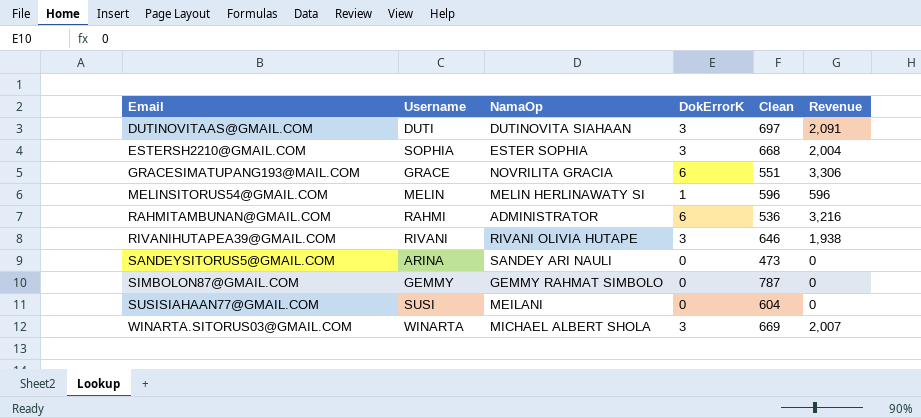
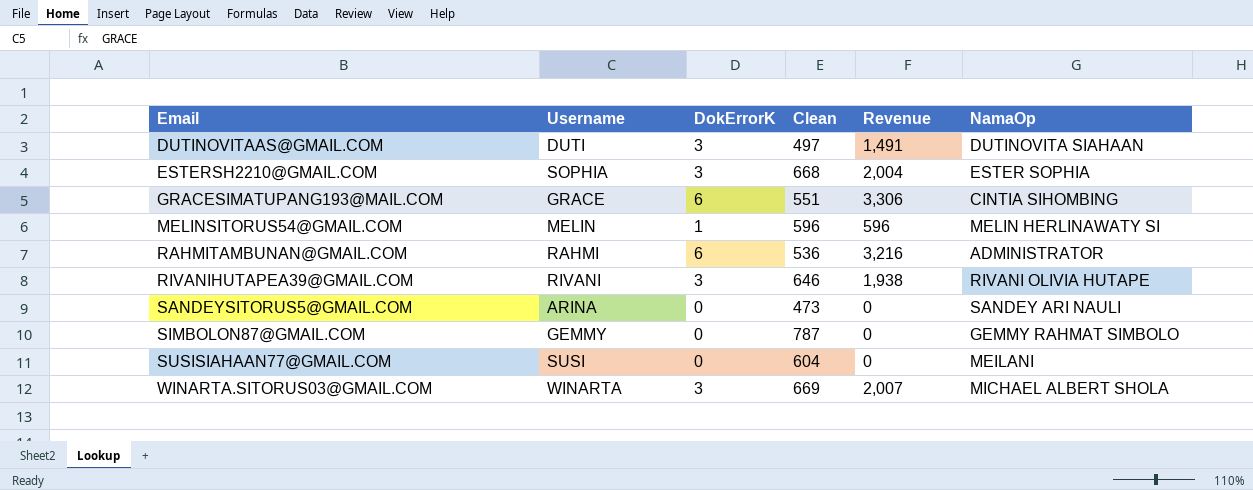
column NamaOp | position: 3 -> 6
DUTINOVITAAS@GMAIL.COM | Clean: 697 -> 497
DUTINOVITAAS@GMAIL.COM | Revenue: 2,091 -> 1,491
GRACESIMATUPANG193@MAIL.COM | NamaOp: NOVRILITA GRACIA -> CINTIA SIHOMBING

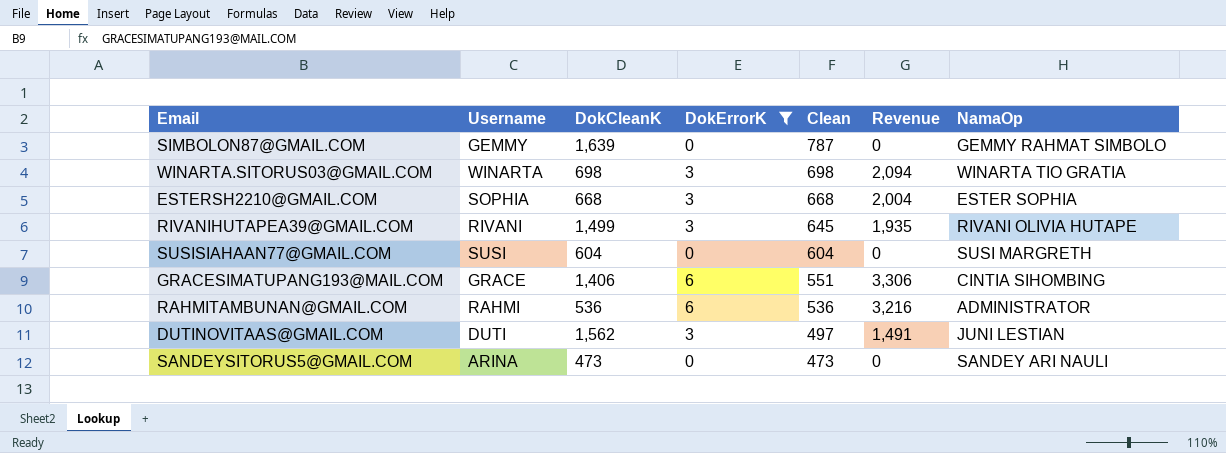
filter: none -> DokErrorK != 1
row order: Email ascending -> Clean descending
column DokCleanK | position: none -> 3
WINARTA.SITORUS03@GMAIL.COM | Clean: 669 -> 698
WINARTA.SITORUS03@GMAIL.COM | Revenue: 2,007 -> 2,094
WINARTA.SITORUS03@GMAIL.COM | NamaOp: MICHAEL ALBERT SHOLA -> WINARTA TIO GRATIA
RIVANIHUTAPEA39@GMAIL.COM | Clean: 646 -> 645
RIVANIHUTAPEA39@GMAIL.COM | Revenue: 1,938 -> 1,935
SUSISIAHAAN77@GMAIL.COM | NamaOp: MEILANI -> SUSI MARGRETH
DUTINOVITAAS@GMAIL.COM | NamaOp: DUTINOVITA SIAHAAN -> JUNI LESTIAN

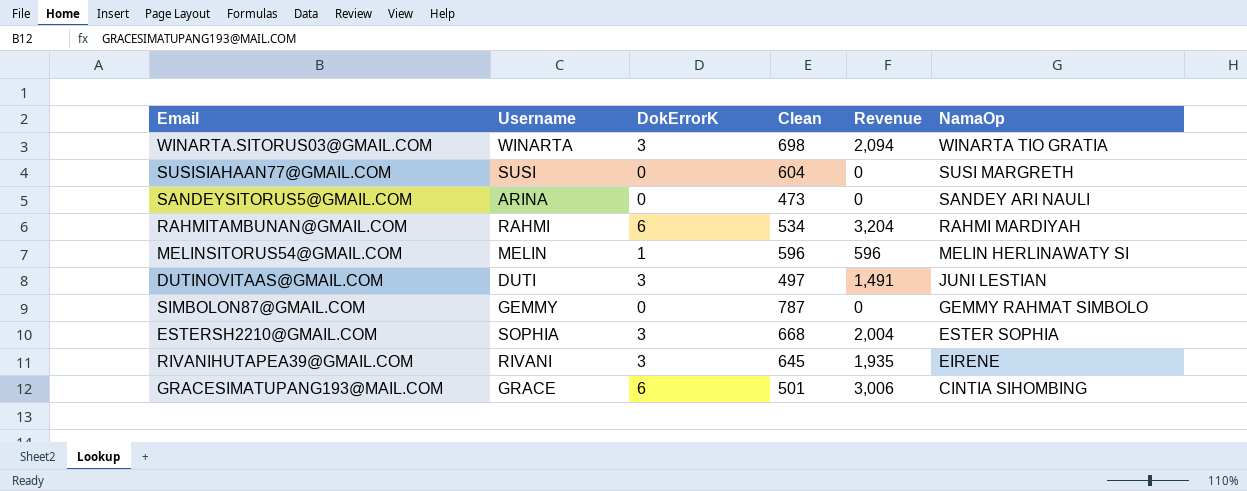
filter: DokErrorK != 1 -> none
row order: Clean descending -> NamaOp descending
column DokCleanK | position: 3 -> none
RAHMITAMBUNAN@GMAIL.COM | Clean: 536 -> 534
RAHMITAMBUNAN@GMAIL.COM | Revenue: 3,216 -> 3,204
RAHMITAMBUNAN@GMAIL.COM | NamaOp: ADMINISTRATOR -> RAHMI MARDIYAH
RIVANIHUTAPEA39@GMAIL.COM | NamaOp: RIVANI OLIVIA HUTAPE -> EIRENE
GRACESIMATUPANG193@MAIL.COM | Clean: 551 -> 501
GRACESIMATUPANG193@MAIL.COM | Revenue: 3,306 -> 3,006

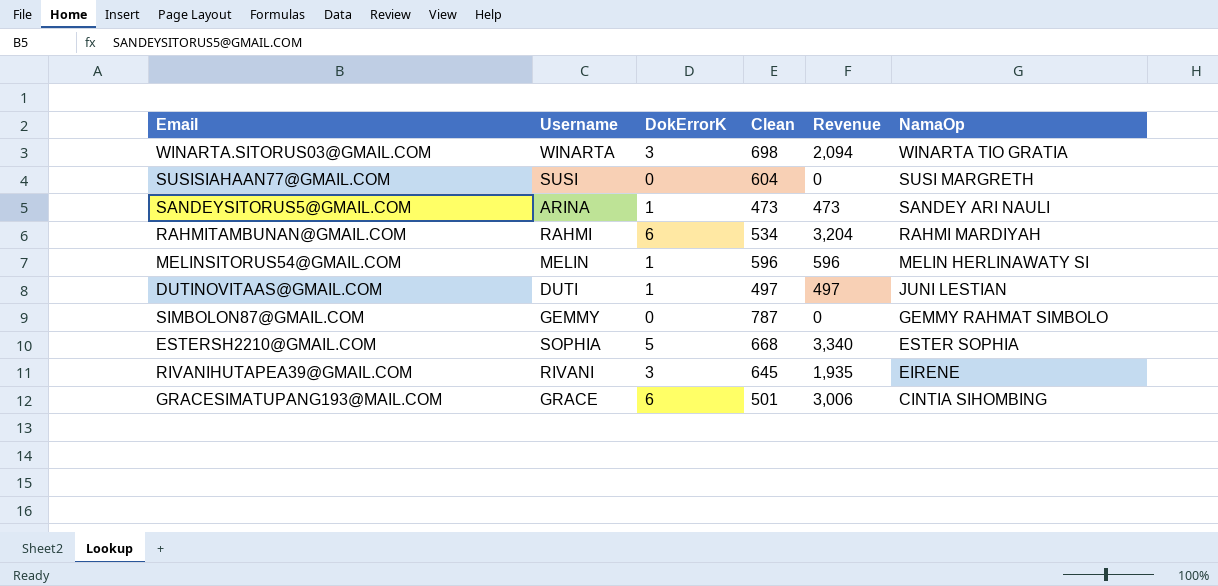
SANDEYSITORUS5@GMAIL.COM | DokErrorK: 0 -> 1
SANDEYSITORUS5@GMAIL.COM | Revenue: 0 -> 473
DUTINOVITAAS@GMAIL.COM | DokErrorK: 3 -> 1
DUTINOVITAAS@GMAIL.COM | Revenue: 1,491 -> 497
ESTERSH2210@GMAIL.COM | DokErrorK: 3 -> 5
ESTERSH2210@GMAIL.COM | Revenue: 2,004 -> 3,340

